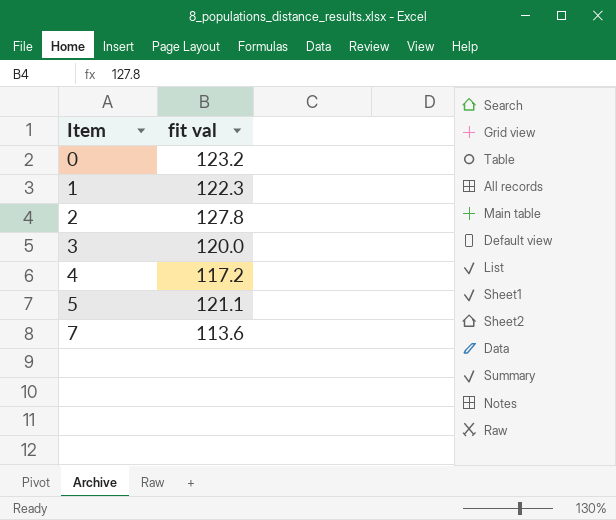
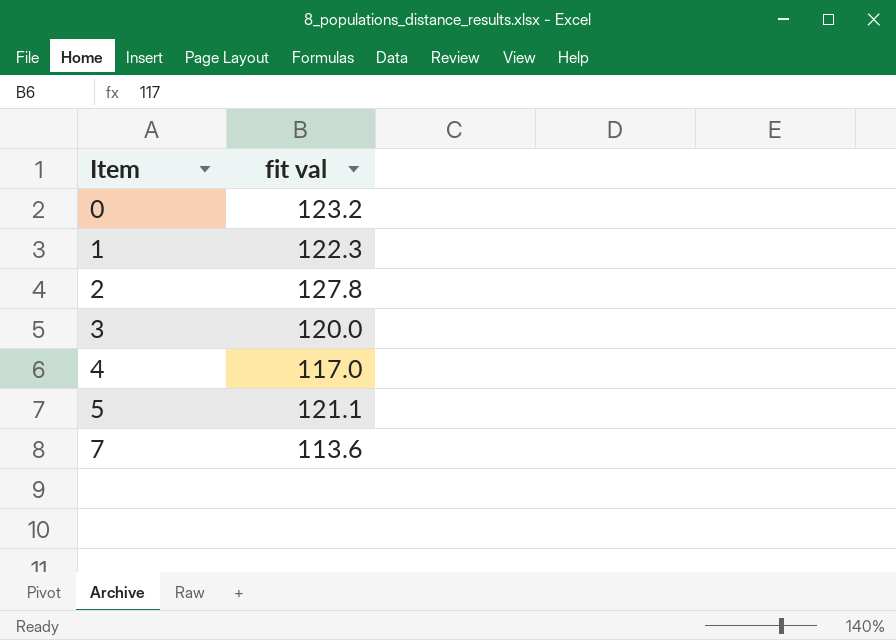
4 | fit val: 117.2 -> 117.0

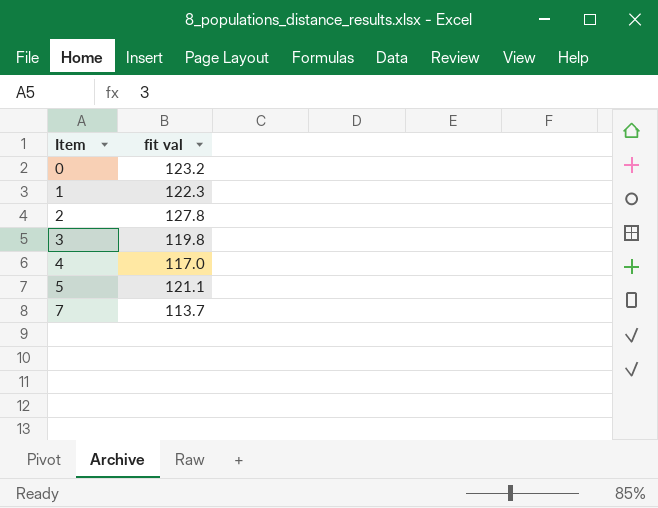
3 | fit val: 120.0 -> 119.8
7 | fit val: 113.6 -> 113.7

